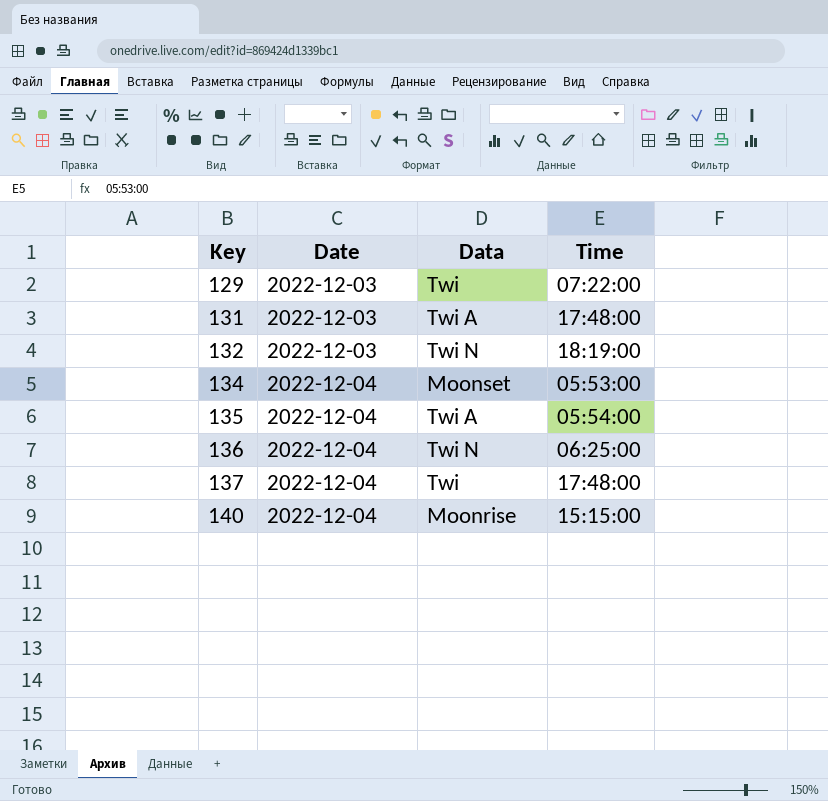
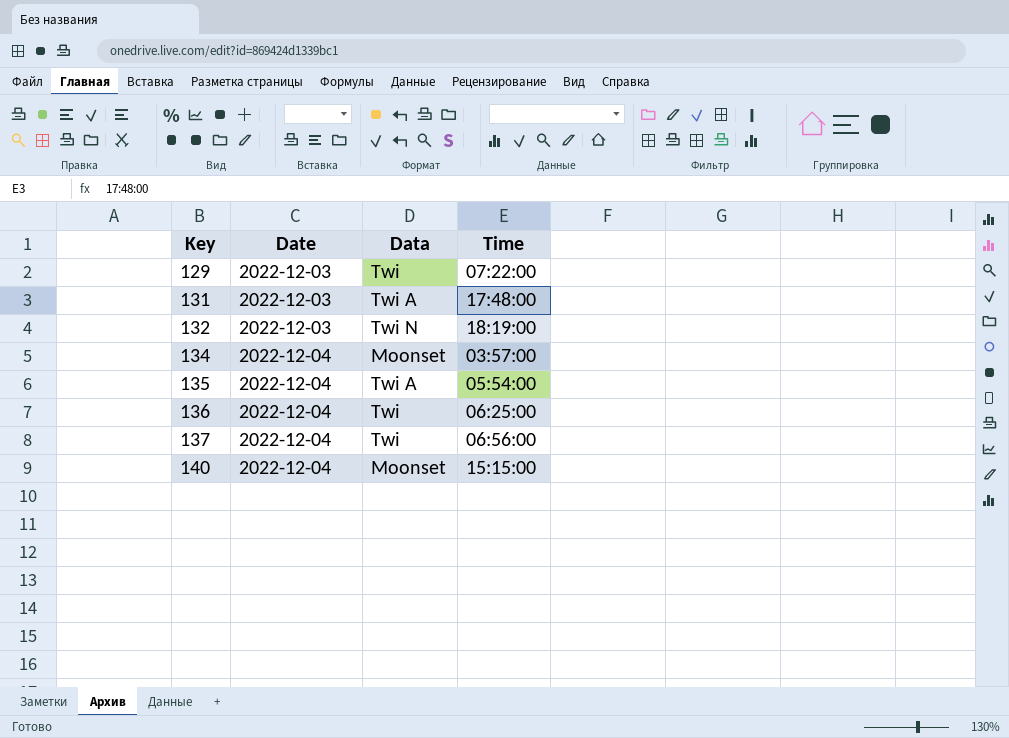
134 | Time: 05:53:00 -> 03:57:00
136 | Data: Twi N -> Twi
137 | Time: 17:48:00 -> 06:56:00
140 | Data: Moonrise -> Moonset

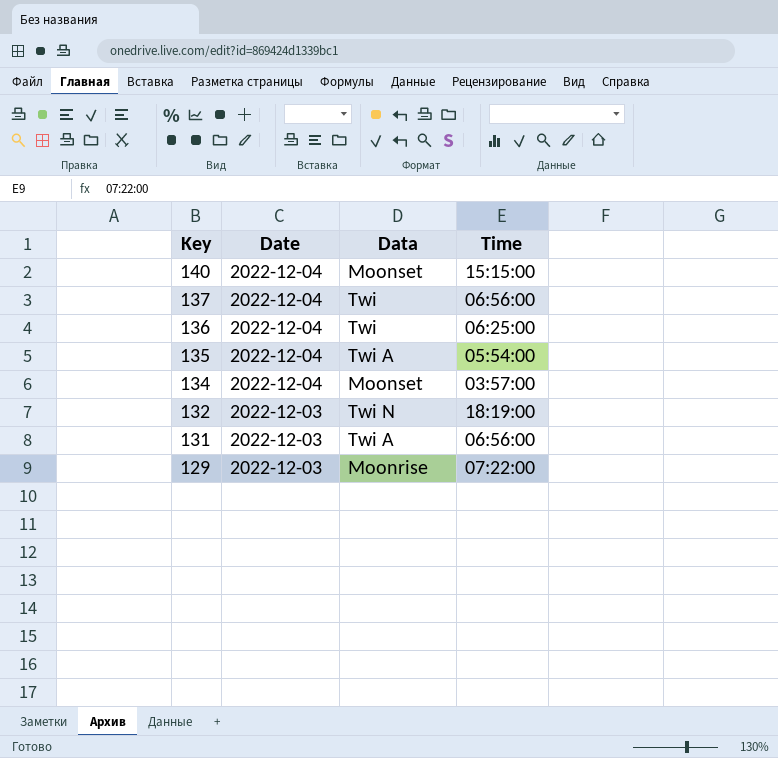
row order: Key ascending -> Key descending
131 | Time: 17:48:00 -> 06:56:00
129 | Data: Twi -> Moonrise

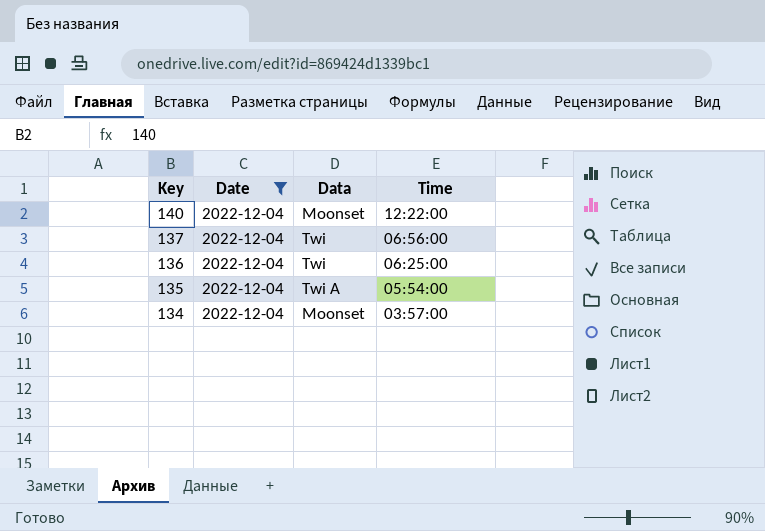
filter: none -> Date = 2022-12-04
140 | Time: 15:15:00 -> 12:22:00

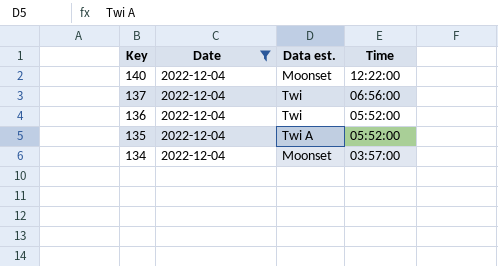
column name: Data -> Data est.
136 | Time: 06:25:00 -> 05:52:00
135 | Time: 05:54:00 -> 05:52:00

